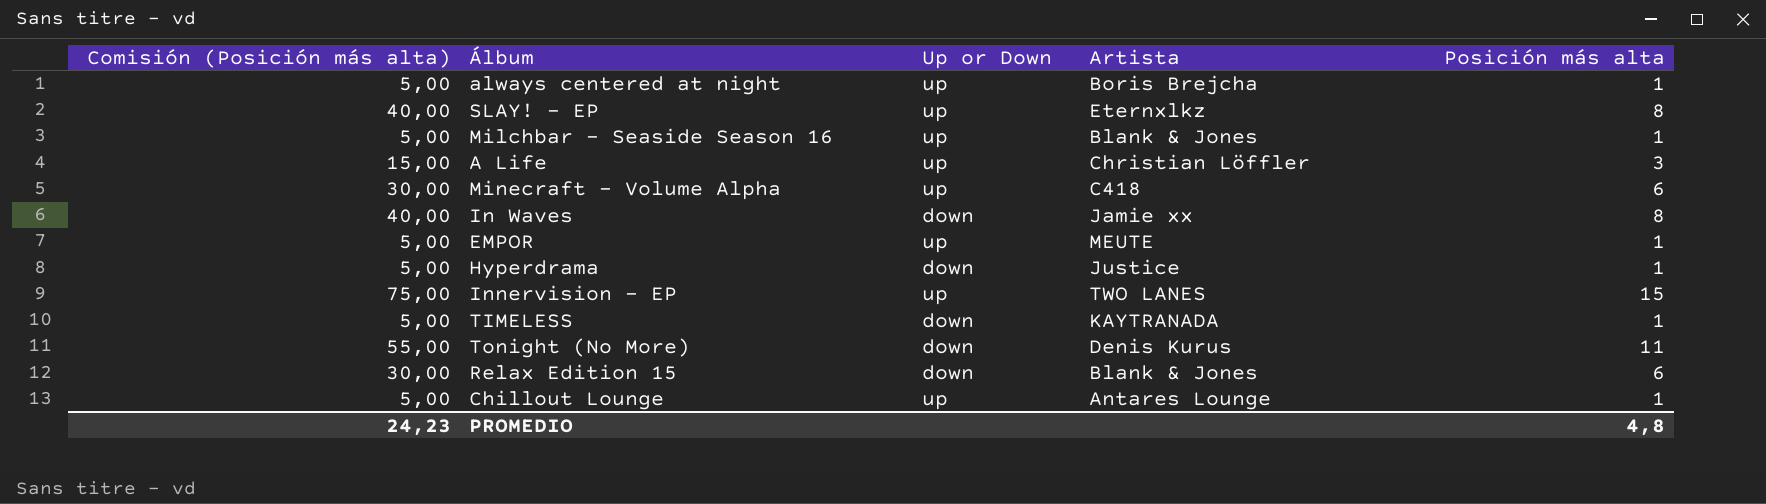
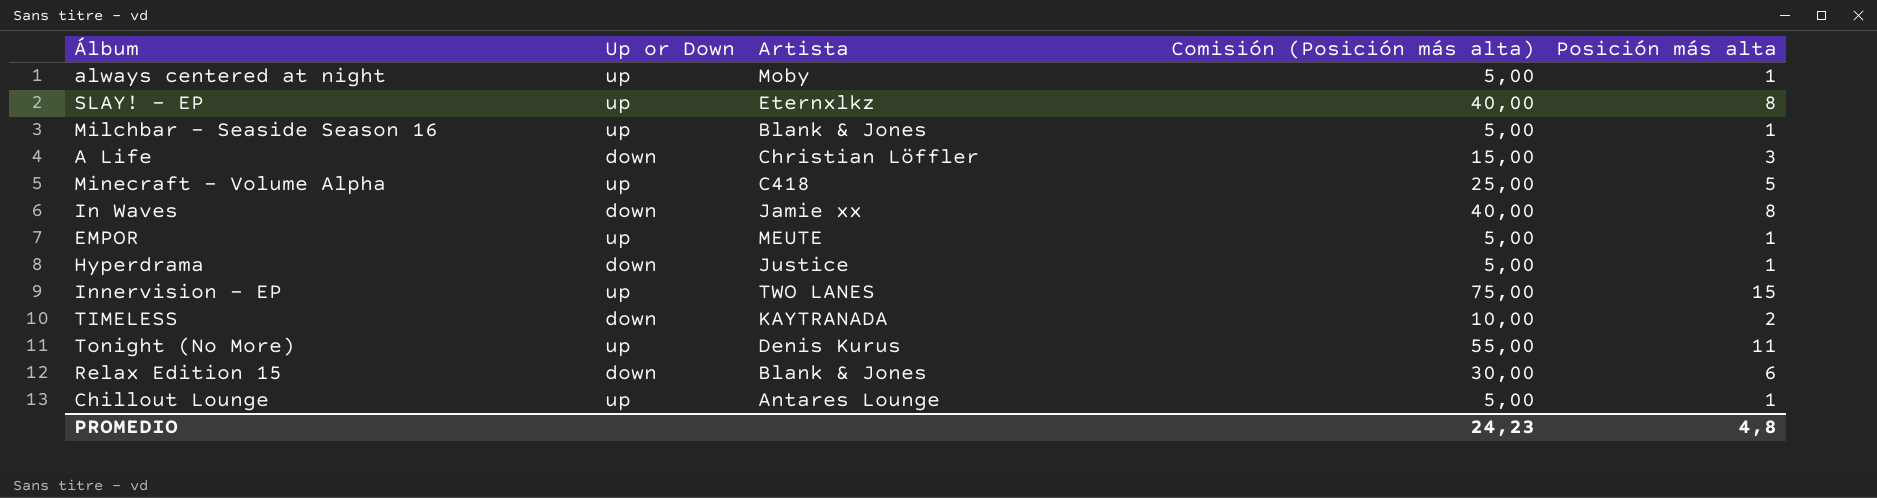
column Comisión (Posición más alta) | position: 1 -> 4
always centered at night | Artista: Boris Brejcha -> Moby
A Life | Up or Down: up -> down
Minecraft - Volume Alpha | Comisión (Posición más alta): 30,00 -> 25,00
Minecraft - Volume Alpha | Posición más alta: 6 -> 5
TIMELESS | Comisión (Posición más alta): 5,00 -> 10,00
TIMELESS | Posición más alta: 1 -> 2
Tonight (No More) | Up or Down: down -> up

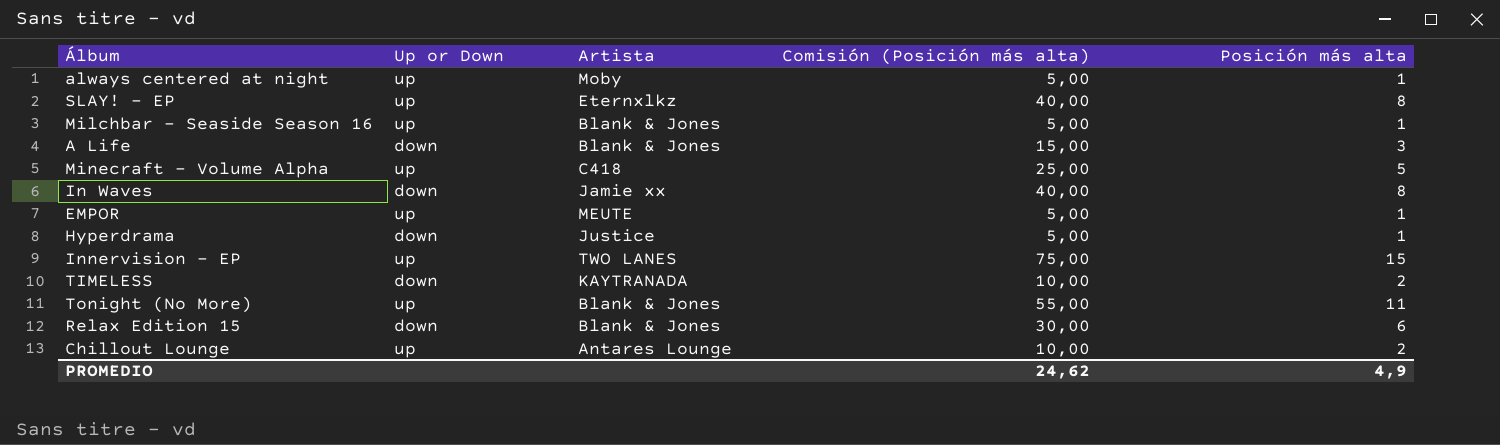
A Life | Artista: Christian Löffler -> Blank & Jones
Tonight (No More) | Artista: Denis Kurus -> Blank & Jones
Chillout Lounge | Comisión (Posición más alta): 5,00 -> 10,00
Chillout Lounge | Posición más alta: 1 -> 2
PROMEDIO | Comisión (Posición más alta): 24,23 -> 24,62
PROMEDIO | Posición más alta: 4,8 -> 4,9

